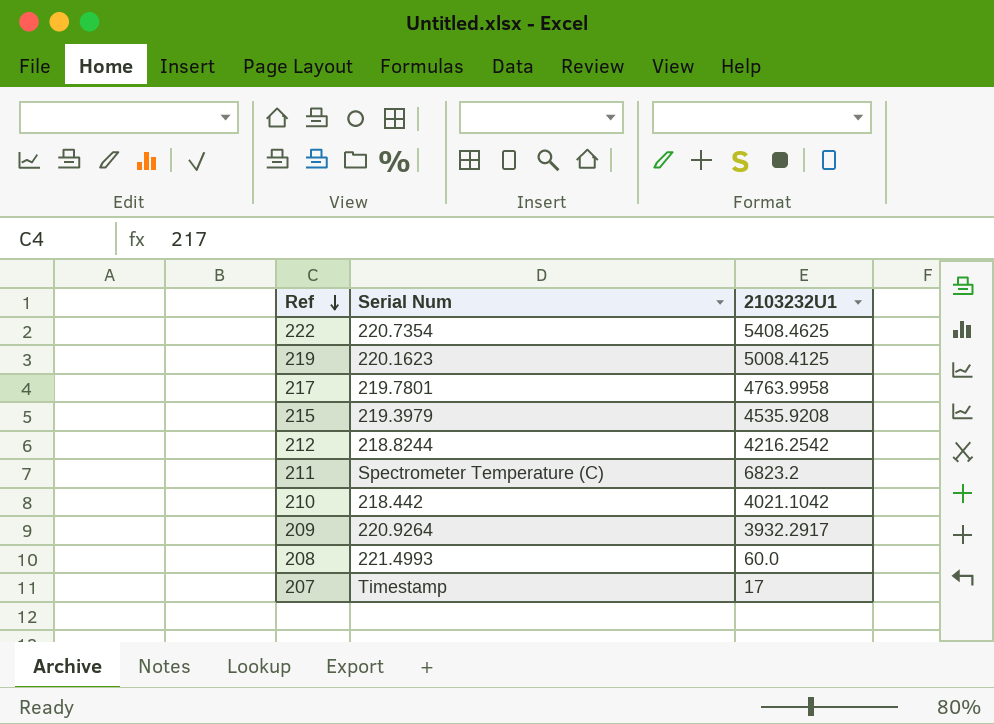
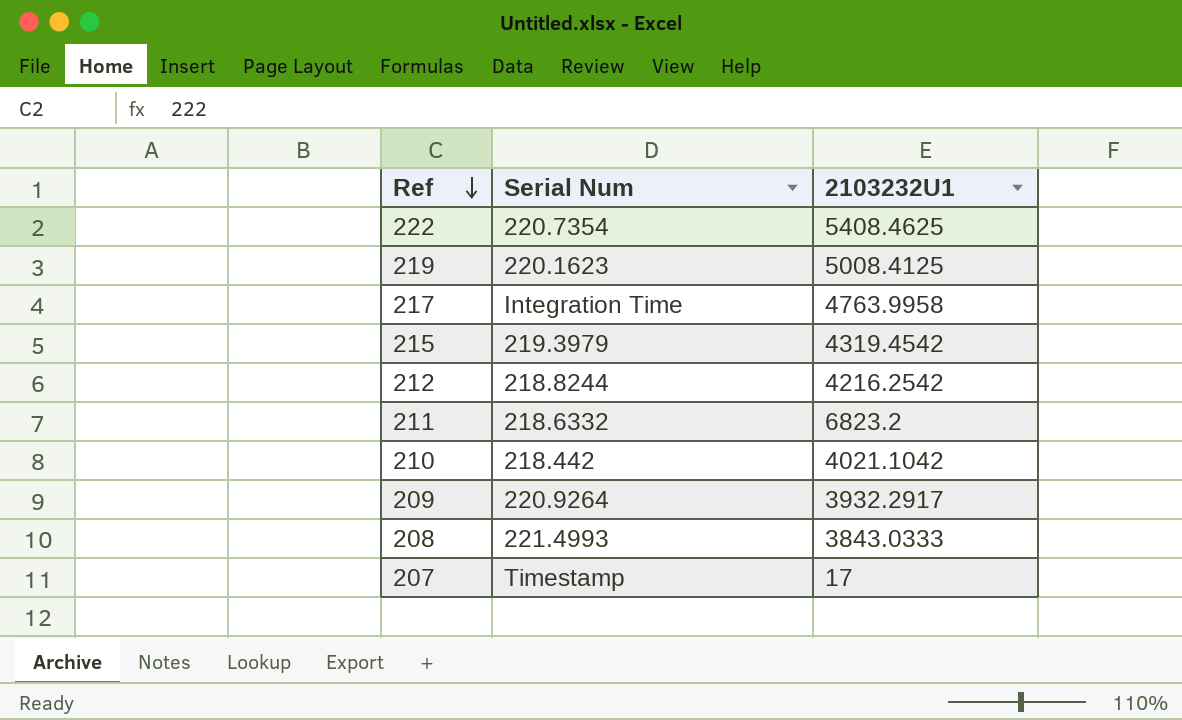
217 | Serial Num: 219.7801 -> Integration Time
215 | 2103232U1: 4535.9208 -> 4319.4542
211 | Serial Num: Spectrometer Temperature (C) -> 218.6332
208 | 2103232U1: 60.0 -> 3843.0333

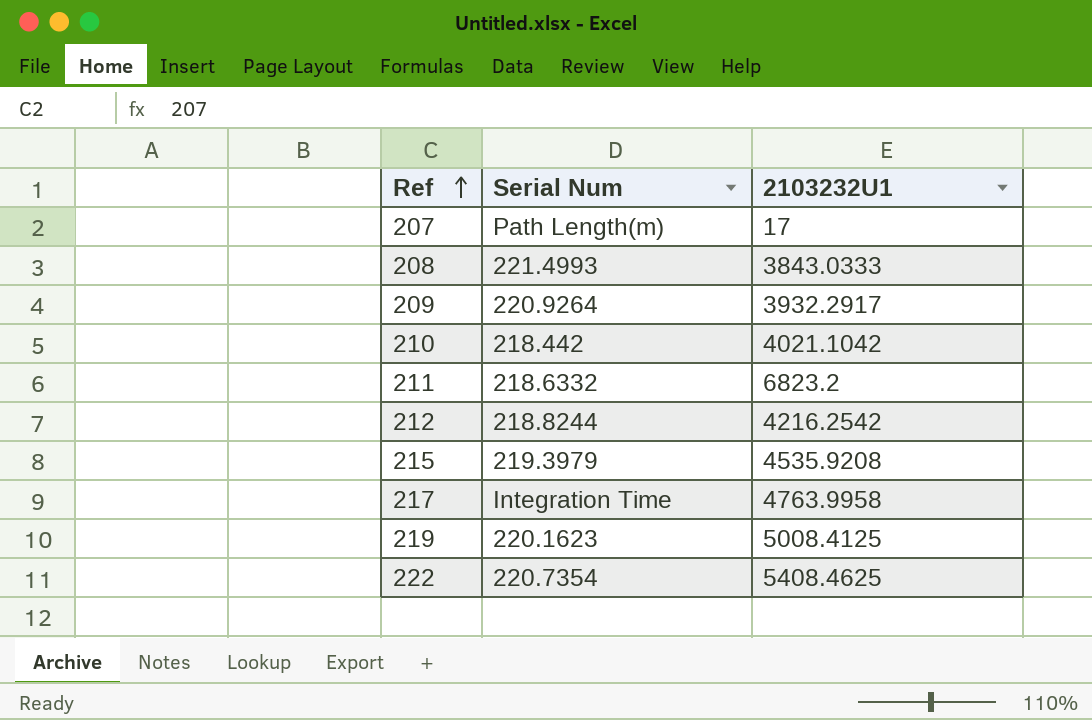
row order: Ref descending -> Ref ascending
207 | Serial Num: Timestamp -> Path Length(m)
215 | 2103232U1: 4319.4542 -> 4535.9208

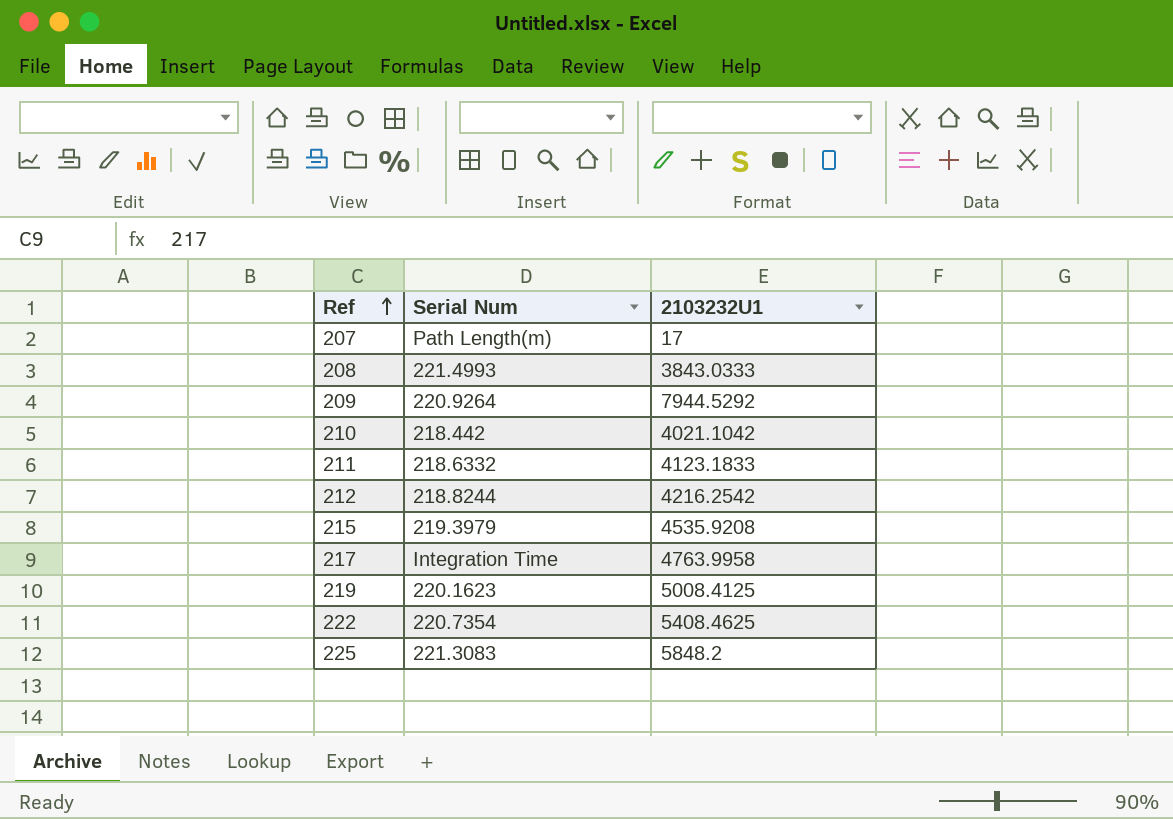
209 | 2103232U1: 3932.2917 -> 7944.5292
211 | 2103232U1: 6823.2 -> 4123.1833
row 225: none -> 221.3083 | 5848.2

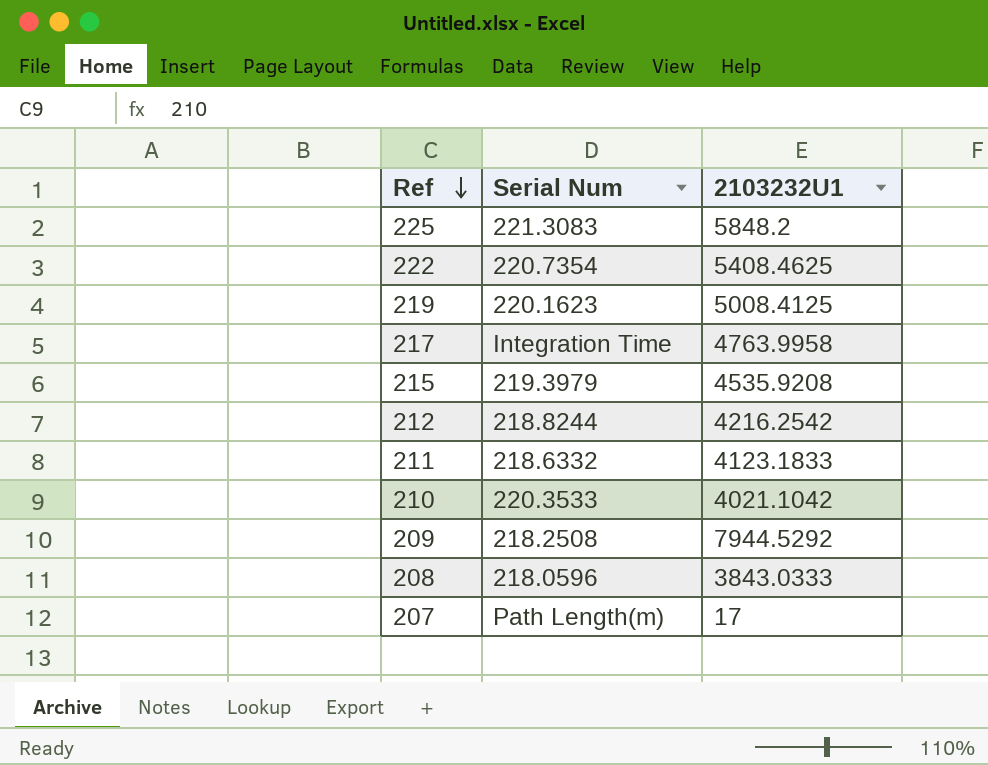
row order: Ref ascending -> Ref descending
210 | Serial Num: 218.442 -> 220.3533
209 | Serial Num: 220.9264 -> 218.2508
208 | Serial Num: 221.4993 -> 218.0596

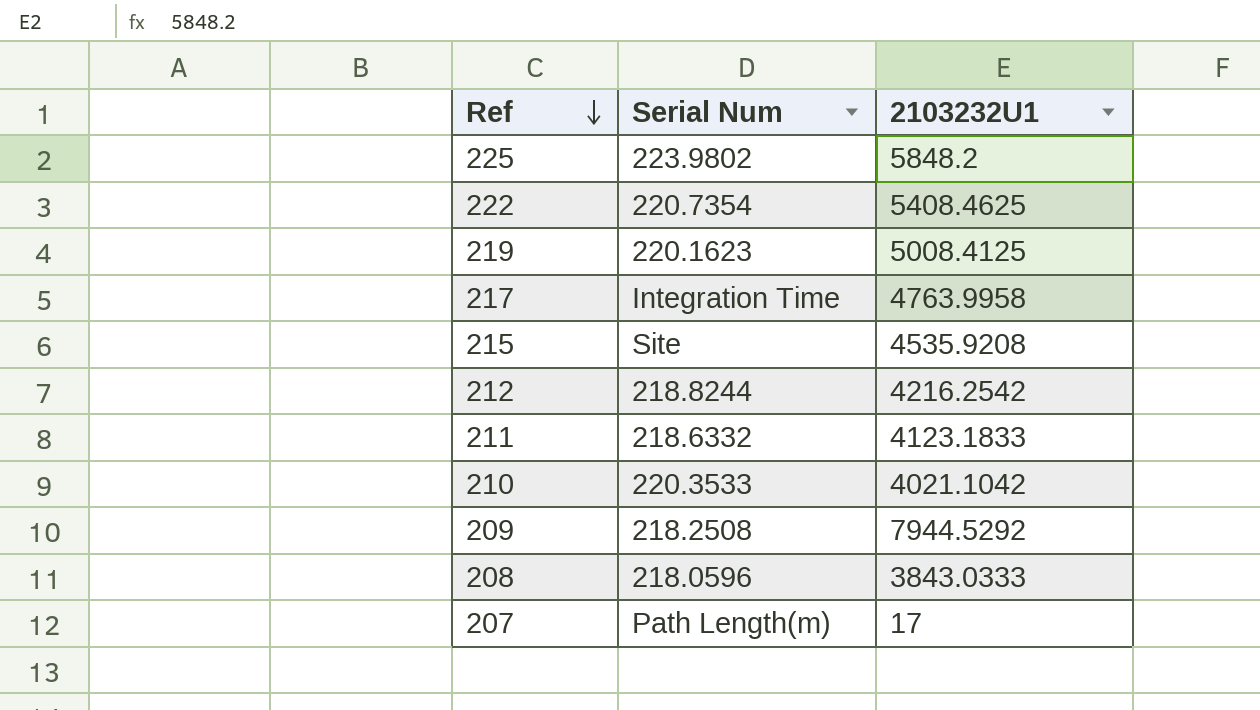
225 | Serial Num: 221.3083 -> 223.9802
215 | Serial Num: 219.3979 -> Site

